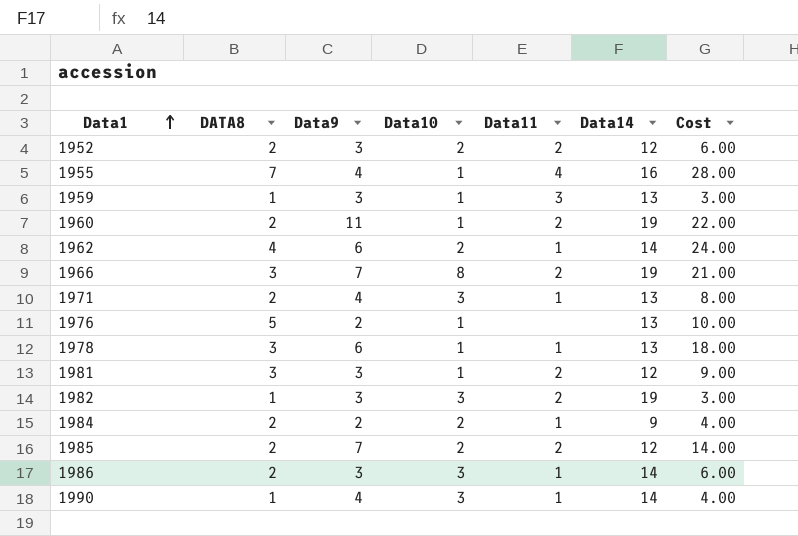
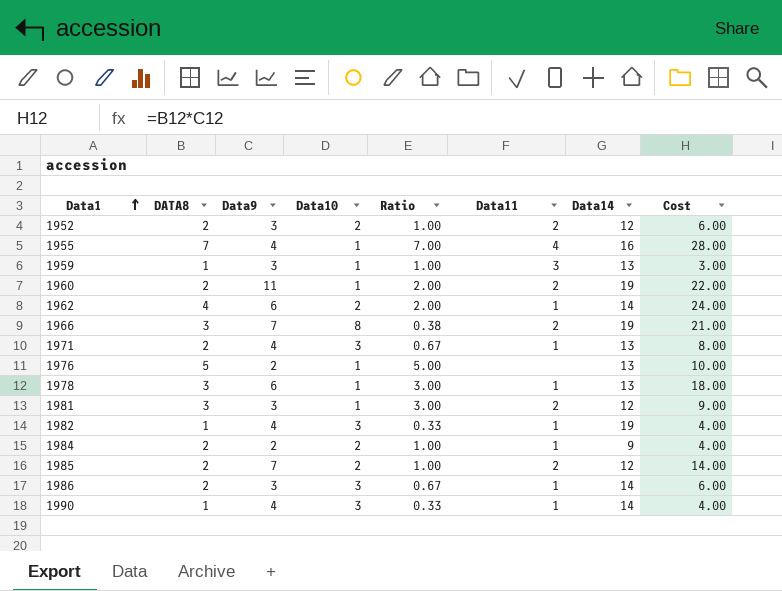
column Ratio | formula: none -> [DATA8] / [Data10]
1982 | Data9: 3 -> 4
1982 | Data11: 2 -> 1
1982 | Cost: 3.00 -> 4.00

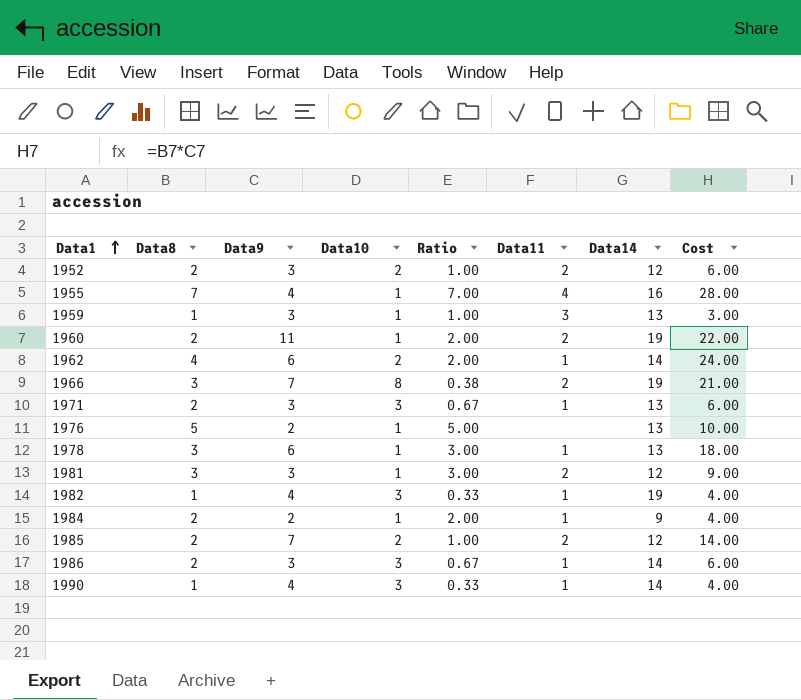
column name: DATA8 -> Data8
1971 | Data9: 4 -> 3
1971 | Cost: 8.00 -> 6.00
1984 | Data10: 2 -> 1
1984 | Ratio: 1.00 -> 2.00

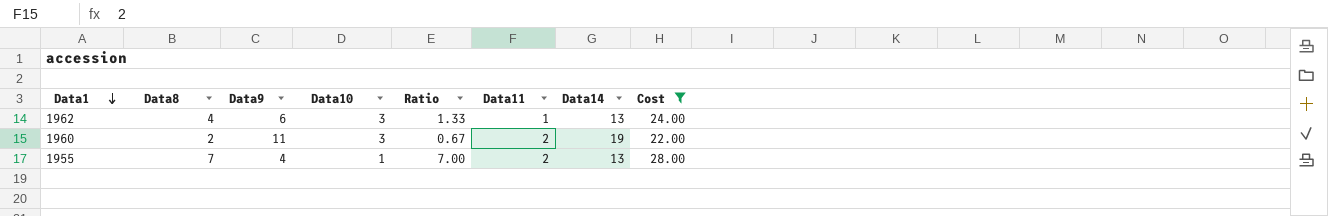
filter: none -> Cost >= 22.00
row order: Data1 ascending -> Data1 descending
1962 | Data10: 2 -> 3
1962 | Ratio: 2.00 -> 1.33
1962 | Data14: 14 -> 13
1960 | Data10: 1 -> 3
1960 | Ratio: 2.00 -> 0.67
1955 | Data11: 4 -> 2
1955 | Data14: 16 -> 13

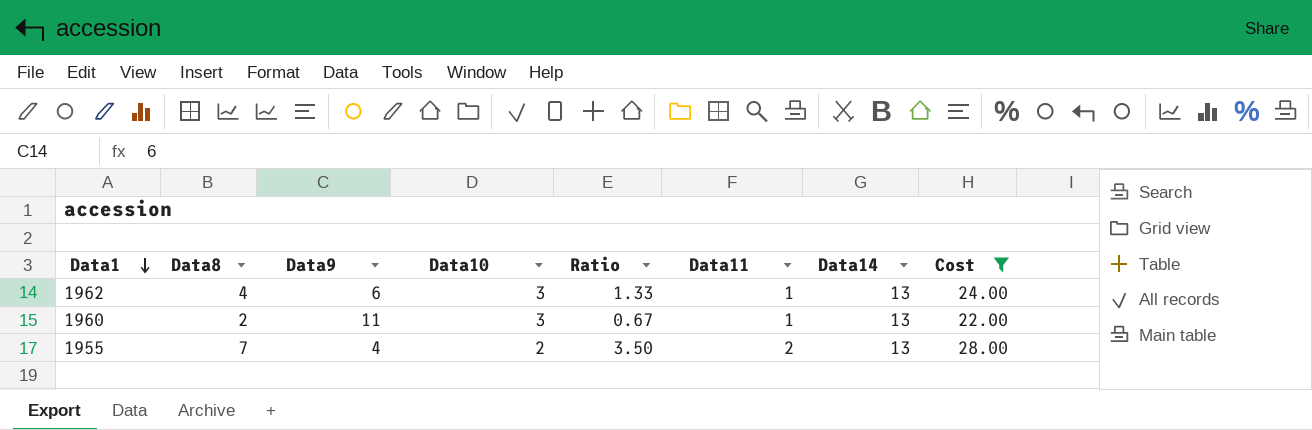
1960 | Data11: 2 -> 1
1960 | Data14: 19 -> 13
1955 | Data10: 1 -> 2
1955 | Ratio: 7.00 -> 3.50

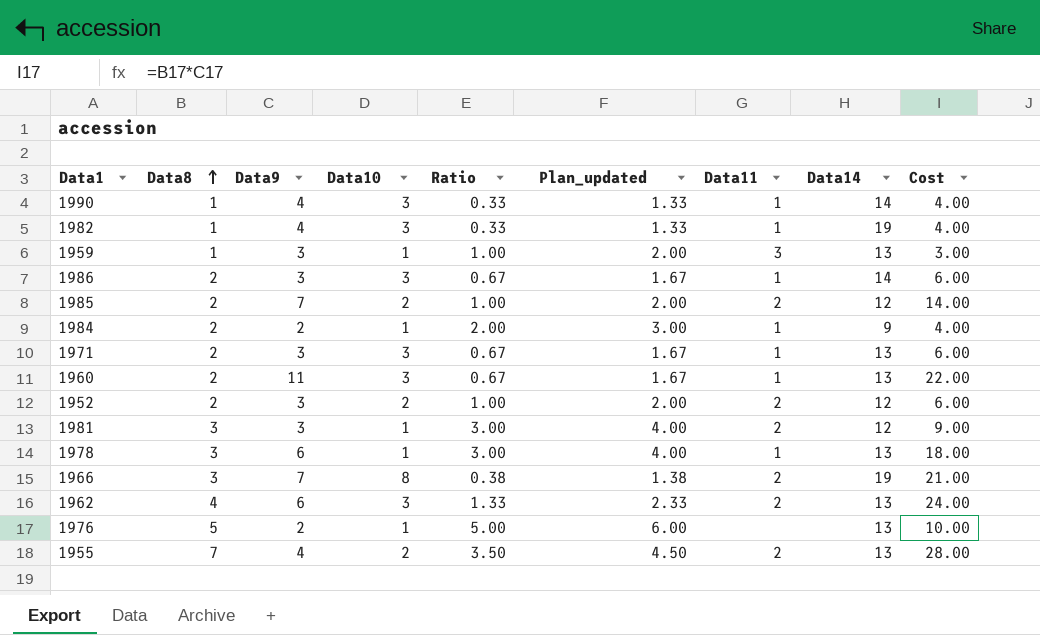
filter: Cost >= 22.00 -> none
row order: Data1 descending -> Data8 ascending
column Plan_updated | formula: none -> [Ratio] + 1
1962 | Data11: 1 -> 2

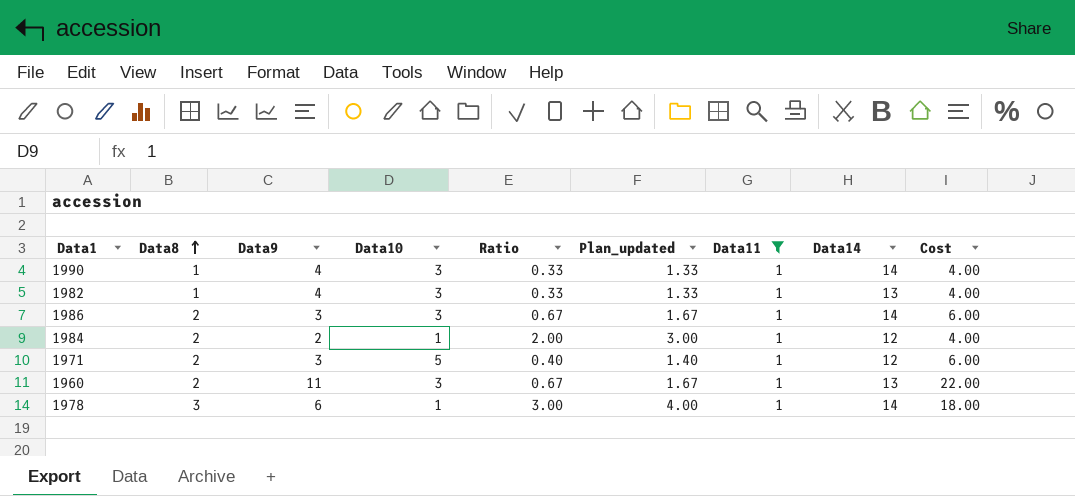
filter: none -> Data11 = 1
1982 | Data14: 19 -> 13
1984 | Data14: 9 -> 12
1971 | Data10: 3 -> 5
1971 | Ratio: 0.67 -> 0.40
1971 | Plan_updated: 1.67 -> 1.40
1971 | Data14: 13 -> 12
1978 | Data14: 13 -> 14

